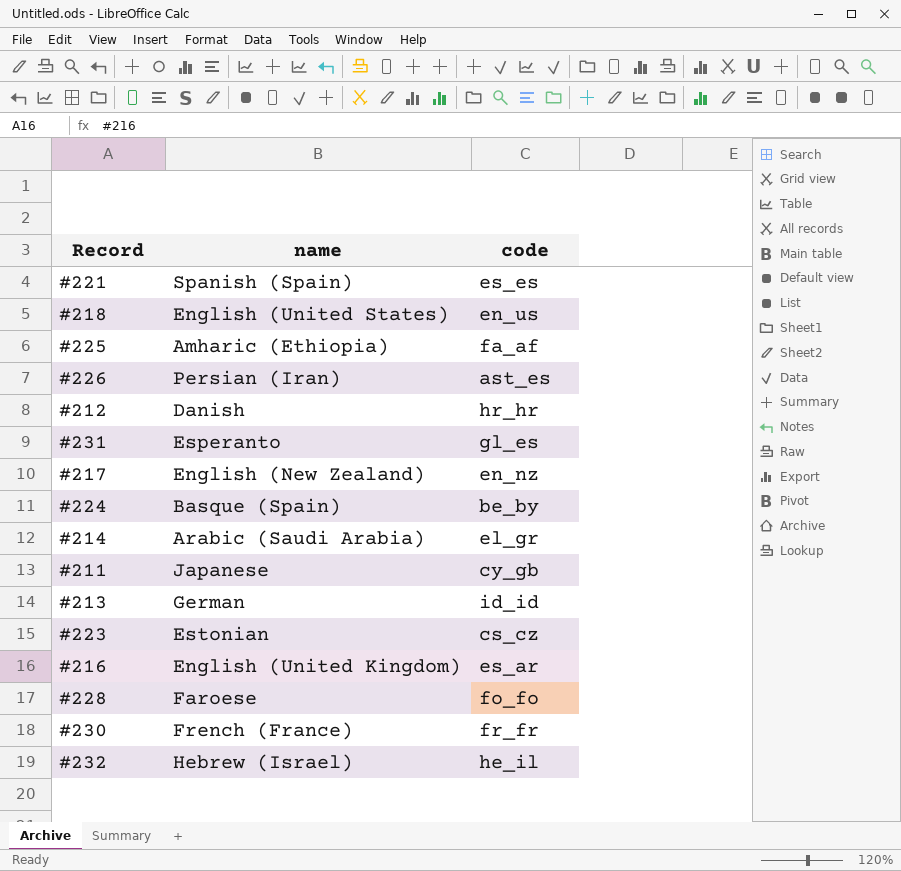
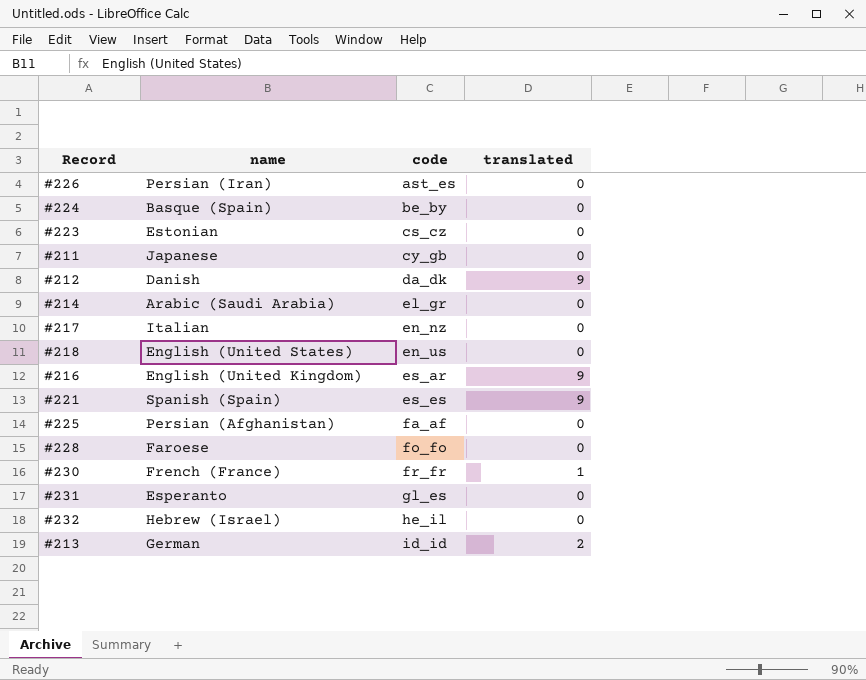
row order: none -> code ascending
column translated | position: none -> 4
#212 | code: hr_hr -> da_dk
#217 | name: English (New Zealand) -> Italian
#225 | name: Amharic (Ethiopia) -> Persian (Afghanistan)

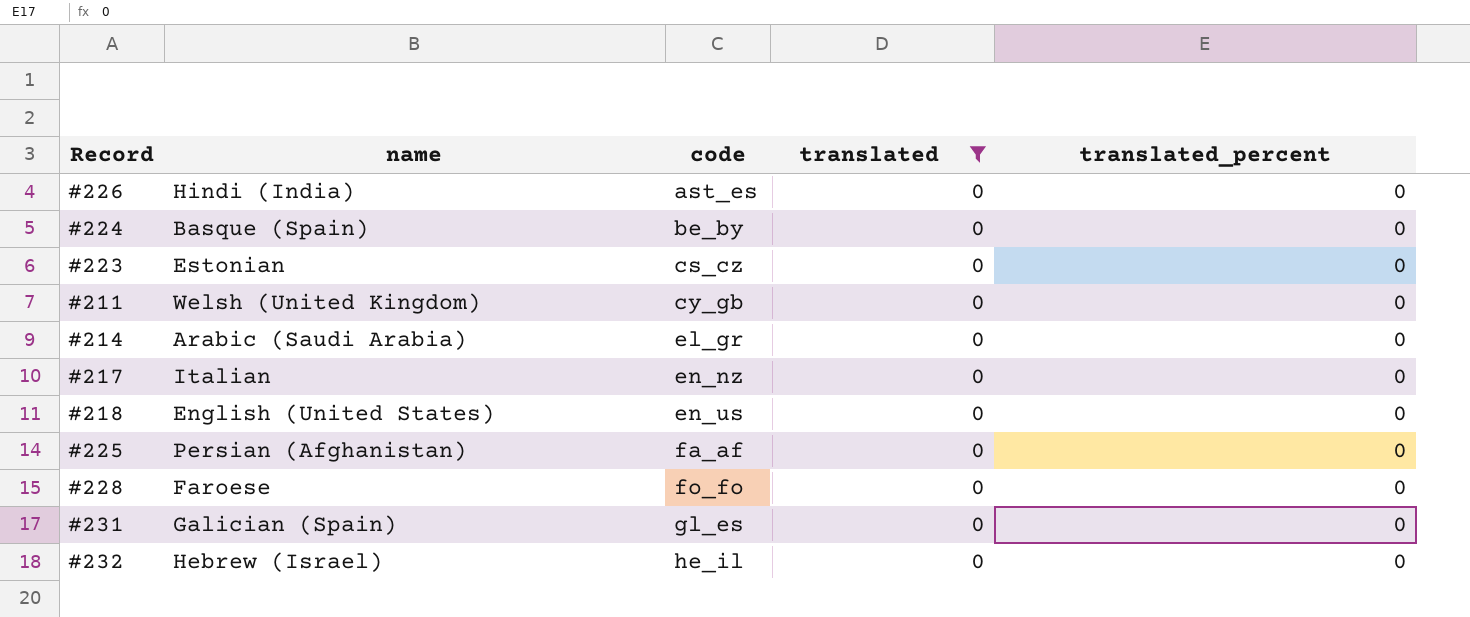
filter: none -> translated = 0
column translated_percent | position: none -> 5
#226 | name: Persian (Iran) -> Hindi (India)
#211 | name: Japanese -> Welsh (United Kingdom)
#231 | name: Esperanto -> Galician (Spain)

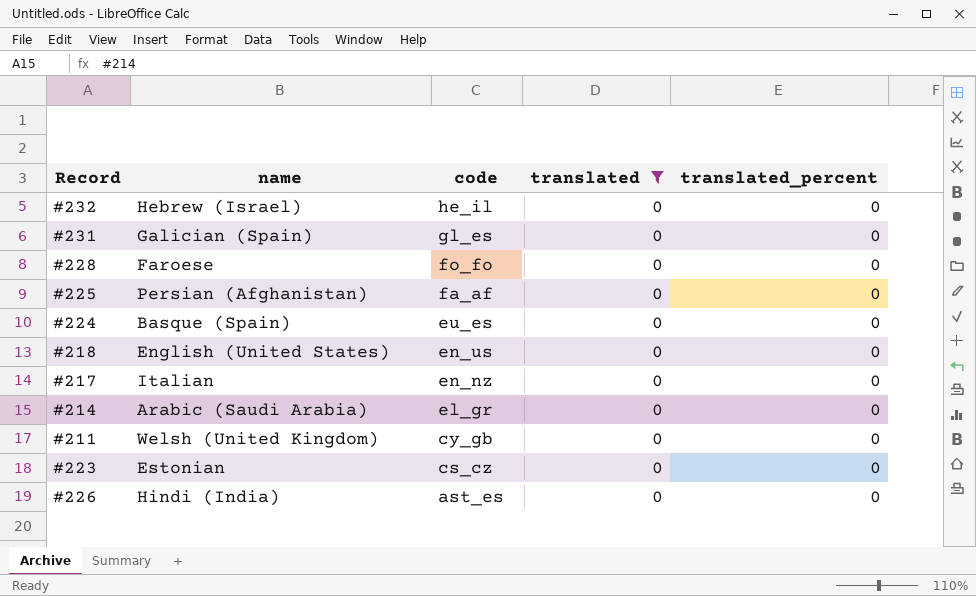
row order: code ascending -> code descending
#224 | code: be_by -> eu_es

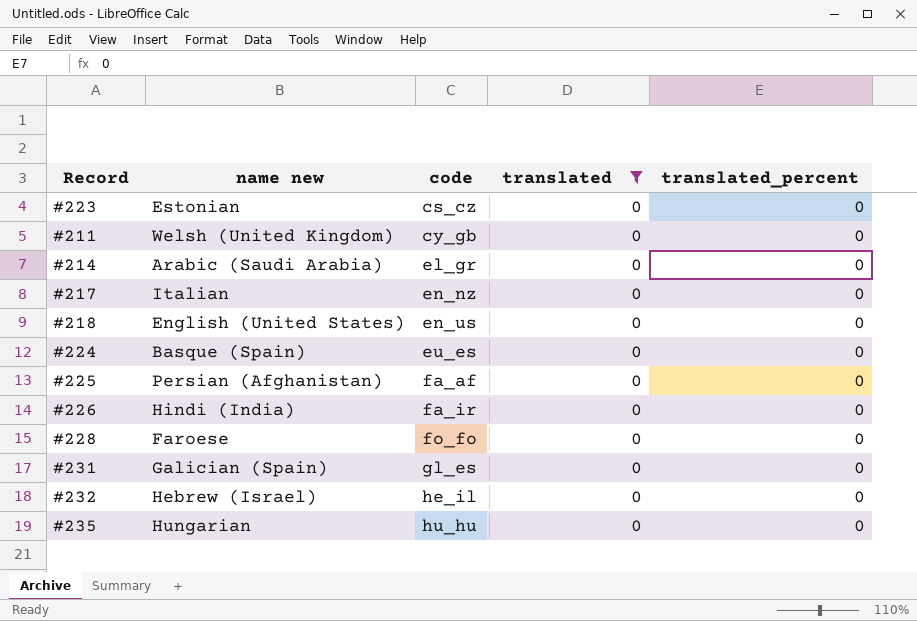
row order: code descending -> code ascending
column name: name -> name new
#226 | code: ast_es -> fa_ir
row #235: none -> Hungarian | hu_hu | 0 | 0

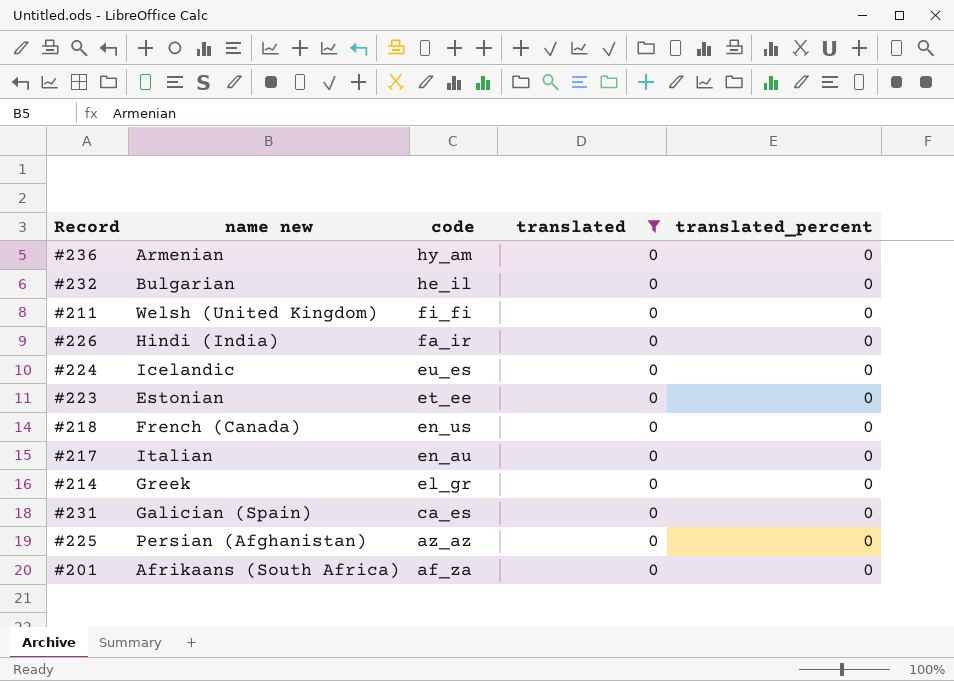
row order: code ascending -> code descending
row #228: Faroese | fo_fo | 0 | 0 -> none
row #235: Hungarian | hu_hu | 0 | 0 -> none
row #236: none -> Armenian | hy_am | 0 | 0
#232 | name new: Hebrew (Israel) -> Bulgarian
#211 | code: cy_gb -> fi_fi
#224 | name new: Basque (Spain) -> Icelandic
#223 | code: cs_cz -> et_ee
#218 | name new: English (United States) -> French (Canada)
#217 | code: en_nz -> en_au
#214 | name new: Arabic (Saudi Arabia) -> Greek
#231 | code: gl_es -> ca_es
#225 | code: fa_af -> az_az
row #201: none -> Afrikaans (South Africa) | af_za | 0 | 0

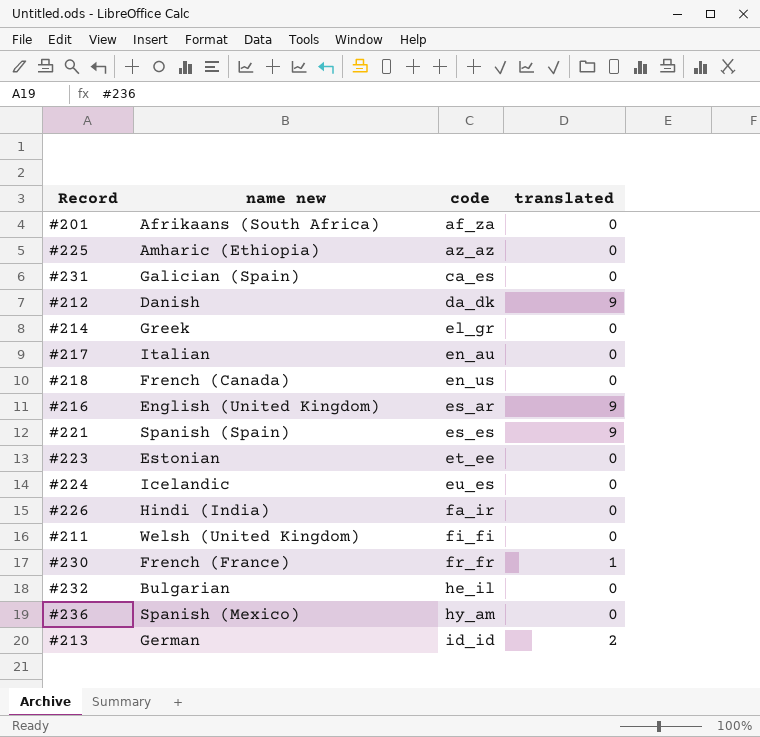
filter: translated = 0 -> none
row order: code descending -> code ascending
column translated_percent | position: 5 -> none
#225 | name new: Persian (Afghanistan) -> Amharic (Ethiopia)
#236 | name new: Armenian -> Spanish (Mexico)

